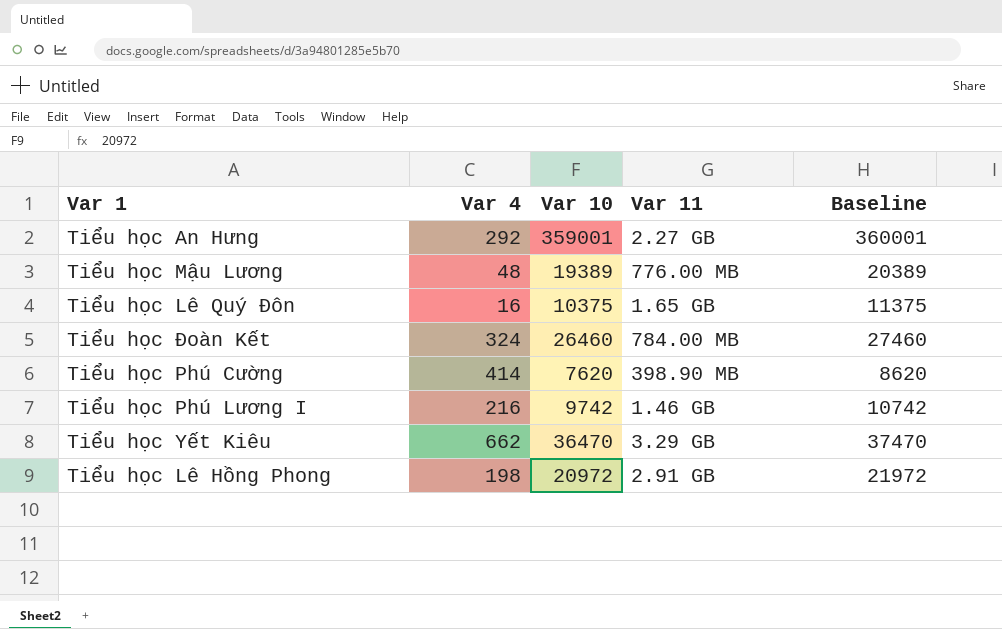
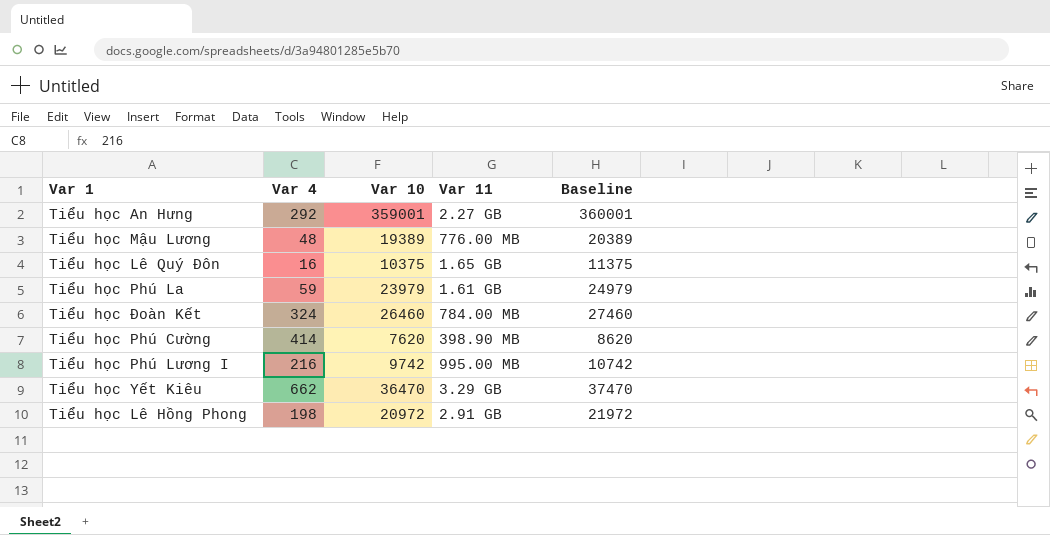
row Tiểu học Phú La: none -> 59 | 23979 | 1.61 GB | 24979
Tiểu học Phú Lương I | Var 11: 1.46 GB -> 995.00 MB

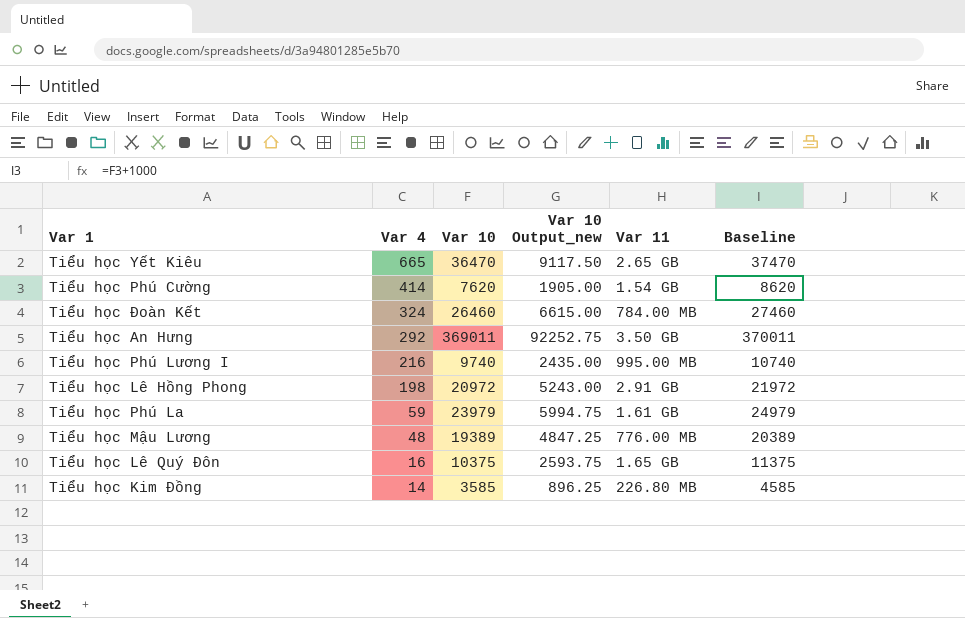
row order: none -> Var 4 descending
column Var 10 Output_new | formula: none -> [Var 10] * 0.25
Tiểu học Yết Kiêu | Var 4: 662 -> 665
Tiểu học Yết Kiêu | Var 11: 3.29 GB -> 2.65 GB
Tiểu học Phú Cường | Var 11: 398.90 MB -> 1.54 GB
Tiểu học An Hưng | Var 10: 359001 -> 369011
Tiểu học An Hưng | Var 11: 2.27 GB -> 3.50 GB
Tiểu học An Hưng | Baseline: 360001 -> 370011
Tiểu học Phú Lương I | Var 10: 9742 -> 9740
Tiểu học Phú Lương I | Baseline: 10742 -> 10740
row Tiểu học Kim Đồng: none -> 14 | 3585 | 896.25 | 226.80 MB | 4585

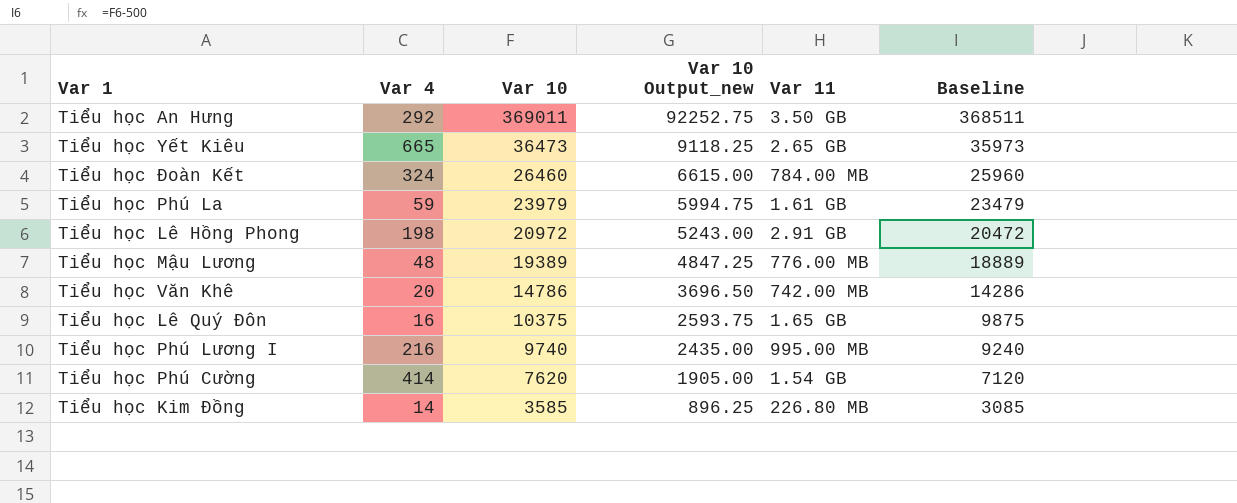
row order: Var 4 descending -> Var 10 descending
column Baseline | formula: [Var 10] + 1000 -> [Var 10] - 500
Tiểu học Yết Kiêu | Var 10: 36470 -> 36473
Tiểu học Yết Kiêu | Var 10 Output_new: 9117.50 -> 9118.25
row Tiểu học Văn Khê: none -> 20 | 14786 | 3696.50 | 742.00 MB | 14286

